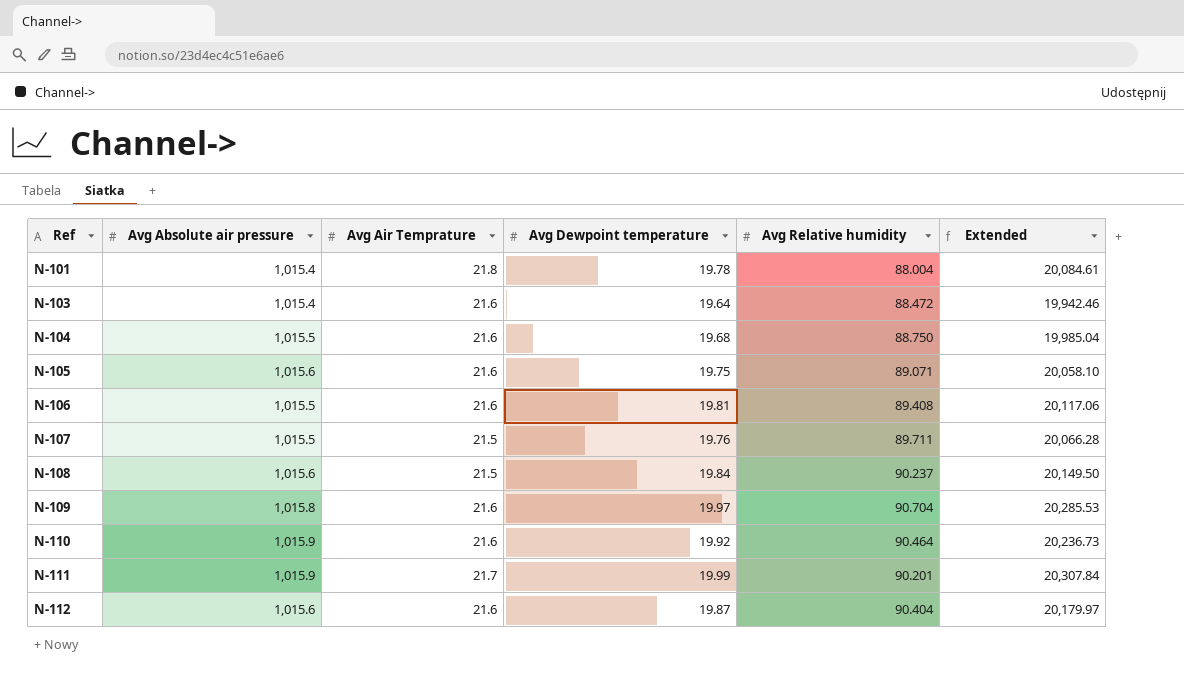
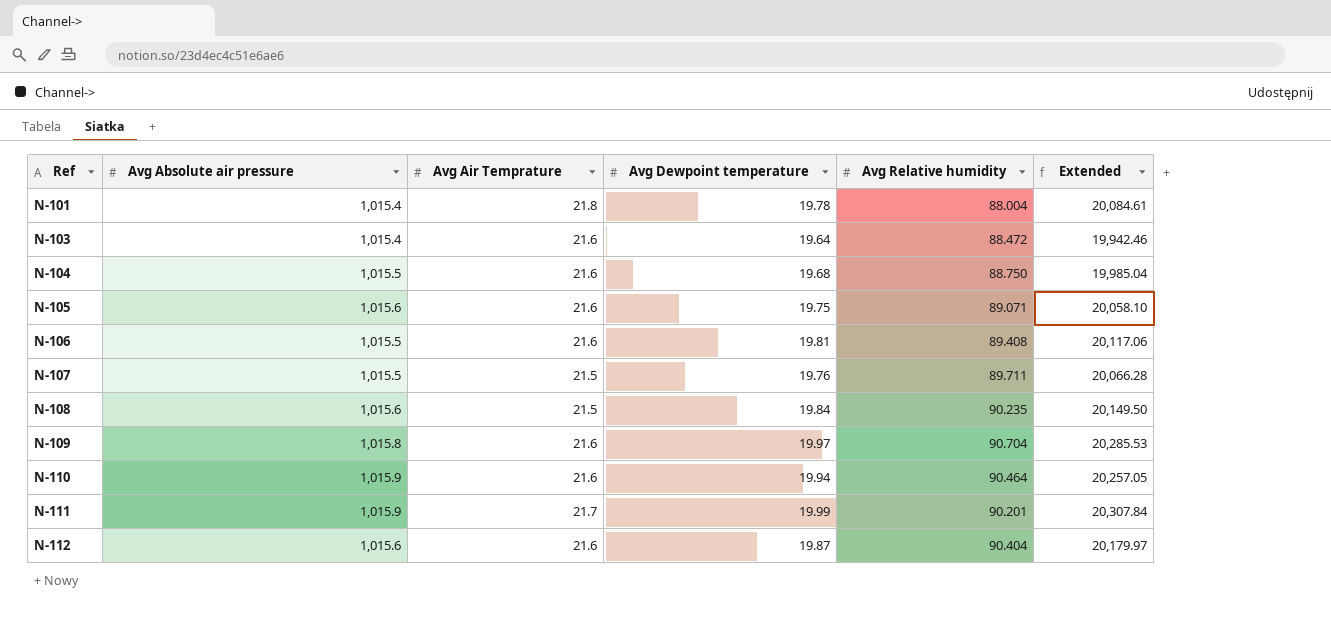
N-108 | Avg Relative humidity: 90.237 -> 90.235
N-110 | Avg Dewpoint temperature: 19.92 -> 19.94
N-110 | Extended: 20,236.73 -> 20,257.05

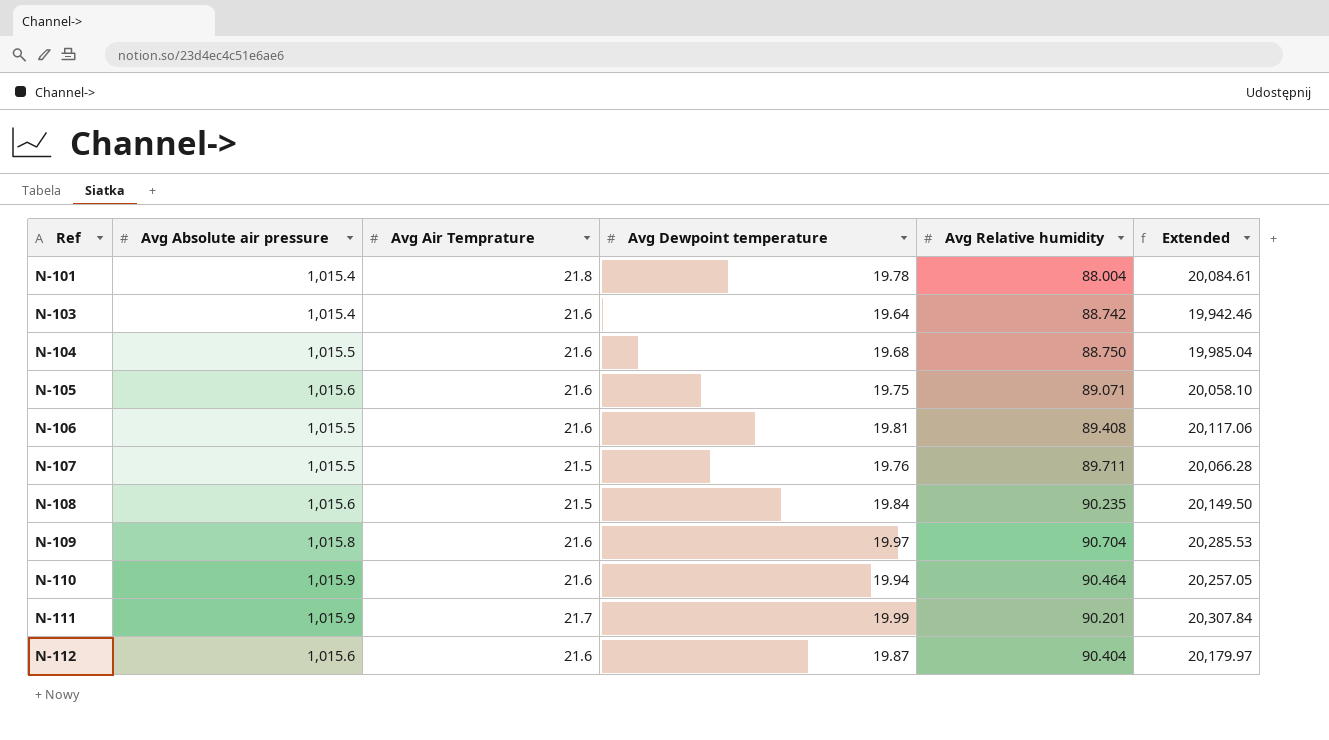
N-103 | Avg Relative humidity: 88.472 -> 88.742

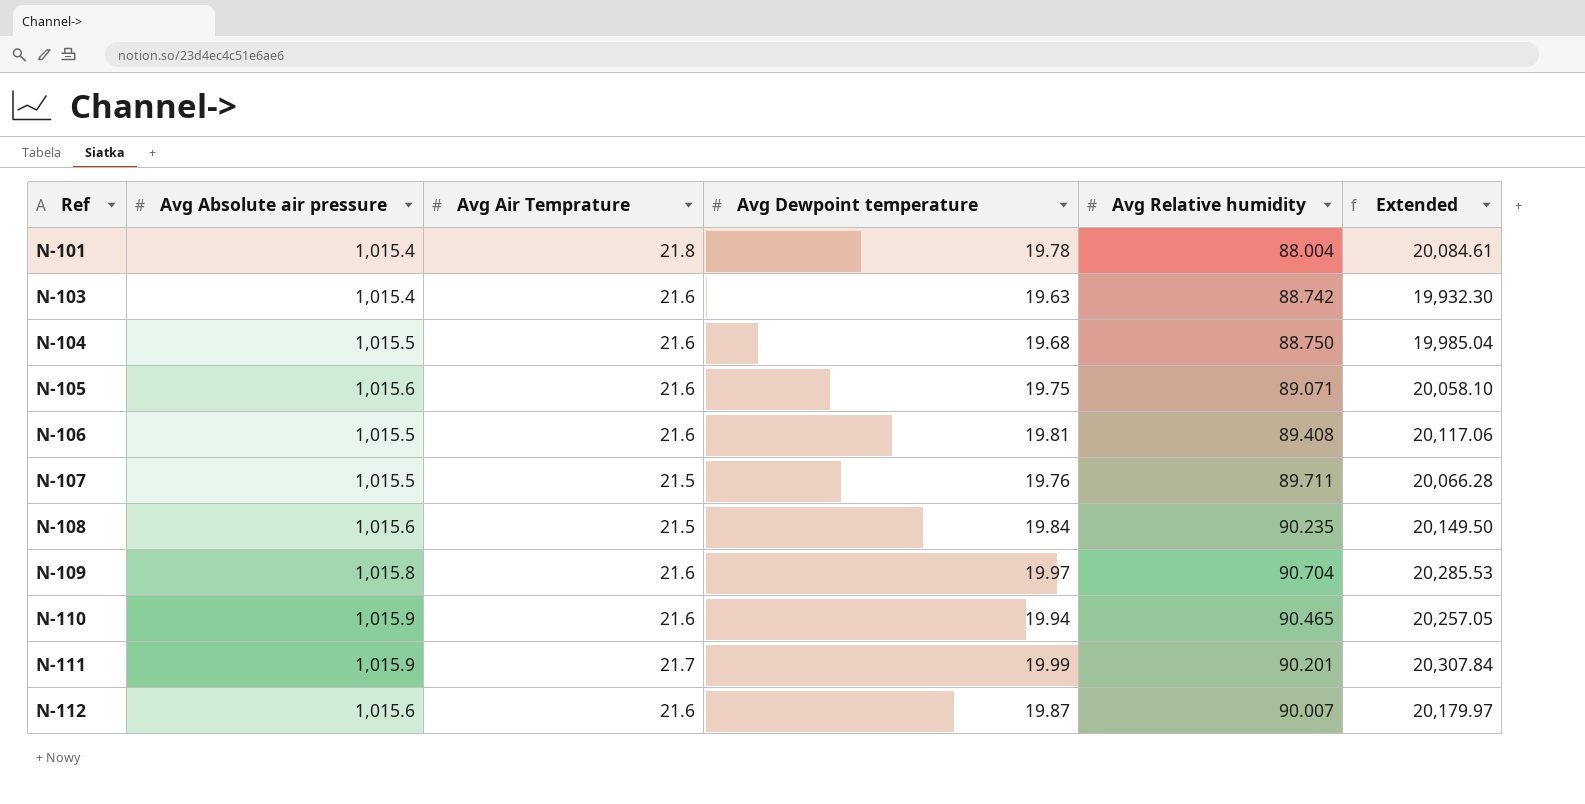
N-103 | Avg Dewpoint temperature: 19.64 -> 19.63
N-103 | Extended: 19,942.46 -> 19,932.30
N-110 | Avg Relative humidity: 90.464 -> 90.465
N-112 | Avg Relative humidity: 90.404 -> 90.007

